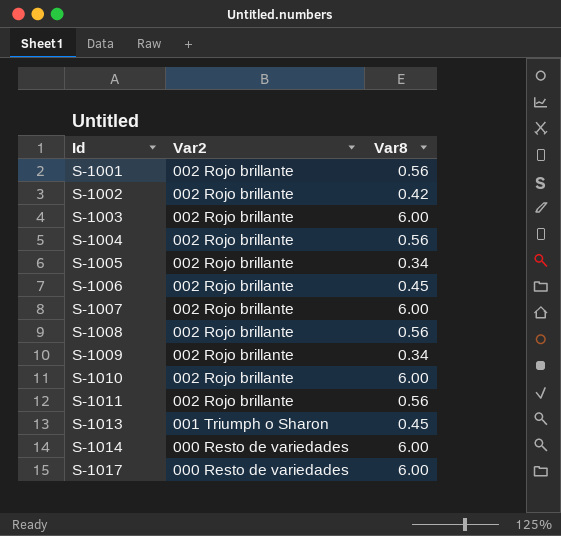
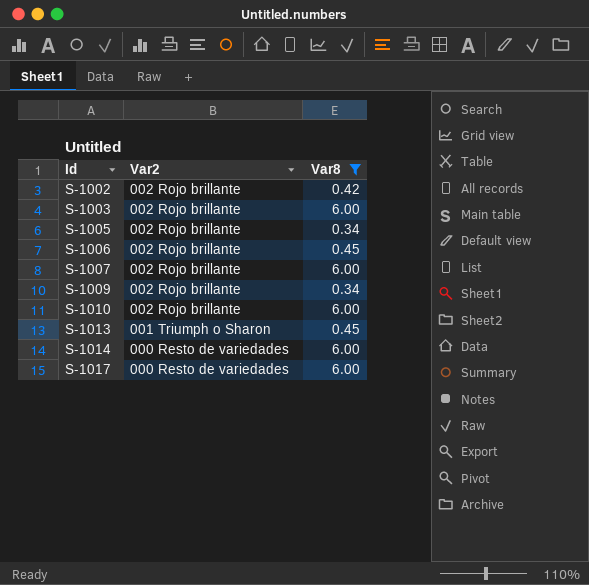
filter: none -> Var8 != 0.56

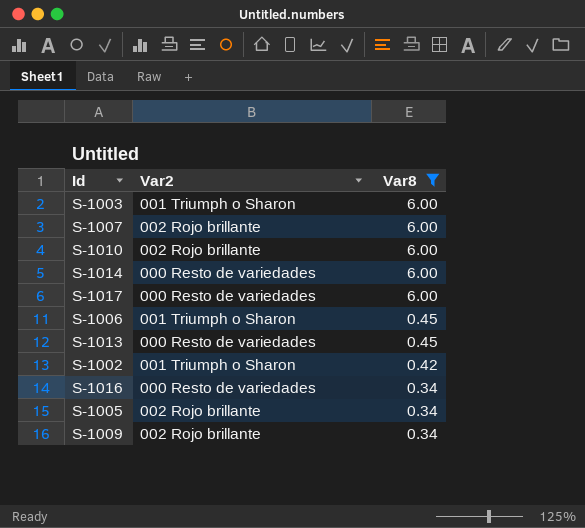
row order: Id ascending -> Var8 descending
S-1003 | Var2: 002 Rojo brillante -> 001 Triumph o Sharon
S-1006 | Var2: 002 Rojo brillante -> 001 Triumph o Sharon
S-1013 | Var2: 001 Triumph o Sharon -> 000 Resto de variedades
S-1002 | Var2: 002 Rojo brillante -> 001 Triumph o Sharon
row S-1016: none -> 000 Resto de variedades | 0.34

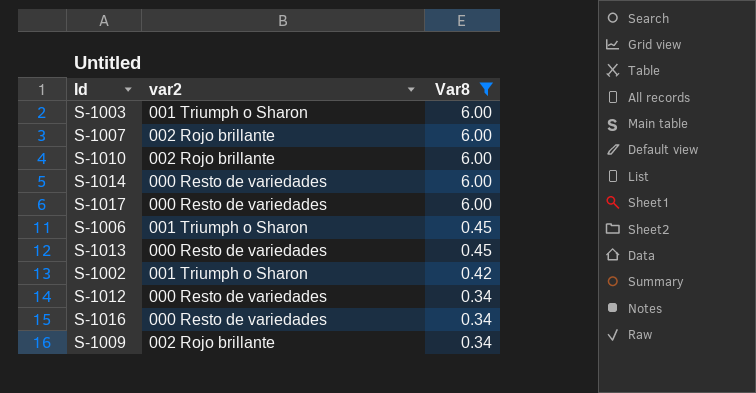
column name: Var2 -> var2
row S-1005: 002 Rojo brillante | 0.34 -> none
row S-1012: none -> 000 Resto de variedades | 0.34

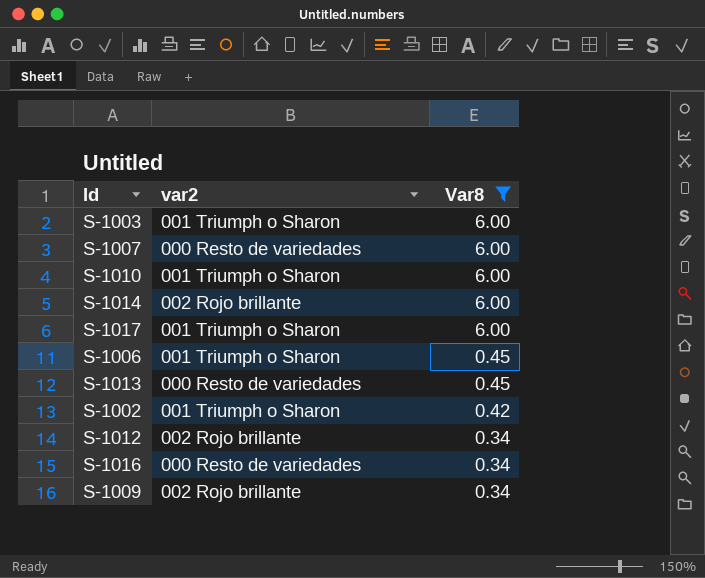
S-1007 | var2: 002 Rojo brillante -> 000 Resto de variedades
S-1010 | var2: 002 Rojo brillante -> 001 Triumph o Sharon
S-1014 | var2: 000 Resto de variedades -> 002 Rojo brillante
S-1017 | var2: 000 Resto de variedades -> 001 Triumph o Sharon
S-1012 | var2: 000 Resto de variedades -> 002 Rojo brillante

